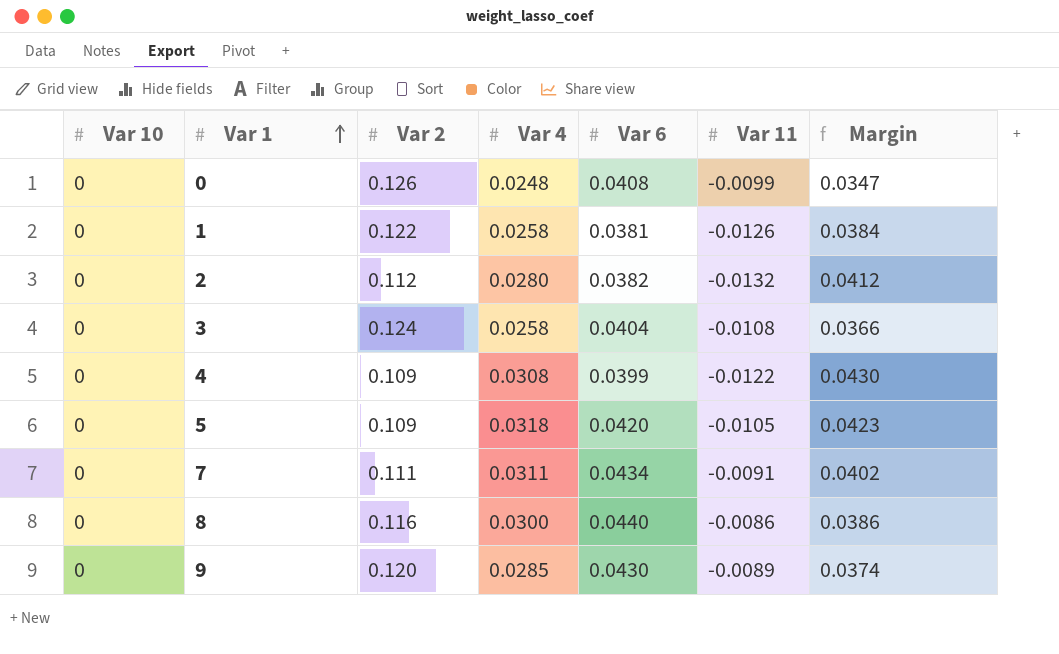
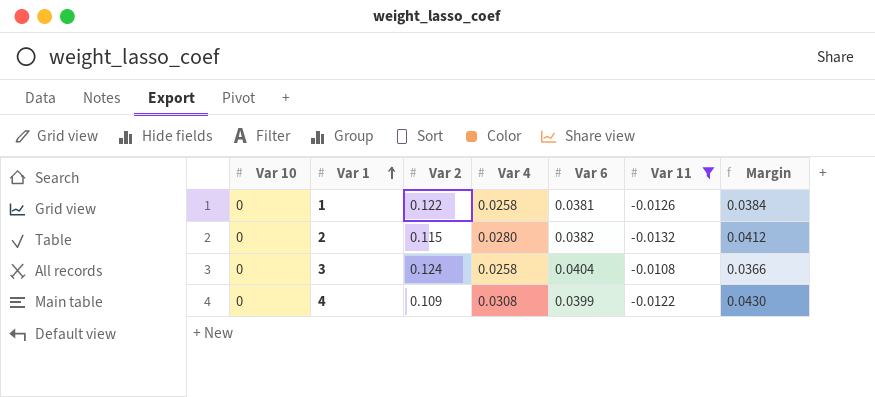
filter: none -> Var 11 <= -0.0108
2 | Var 2: 0.112 -> 0.115

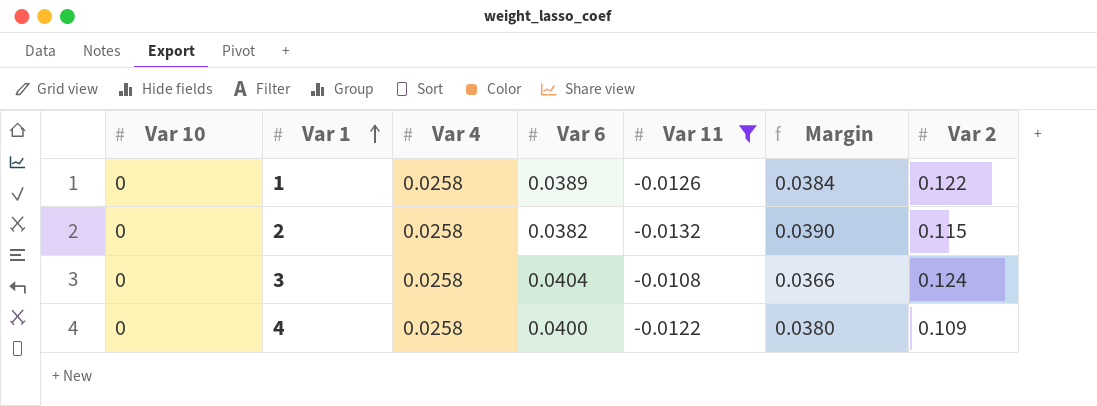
column Var 2 | position: 3 -> 7
1 | Var 6: 0.0381 -> 0.0389
2 | Var 4: 0.0280 -> 0.0258
2 | Margin: 0.0412 -> 0.0390
4 | Var 4: 0.0308 -> 0.0258
4 | Var 6: 0.0399 -> 0.0400
4 | Margin: 0.0430 -> 0.0380

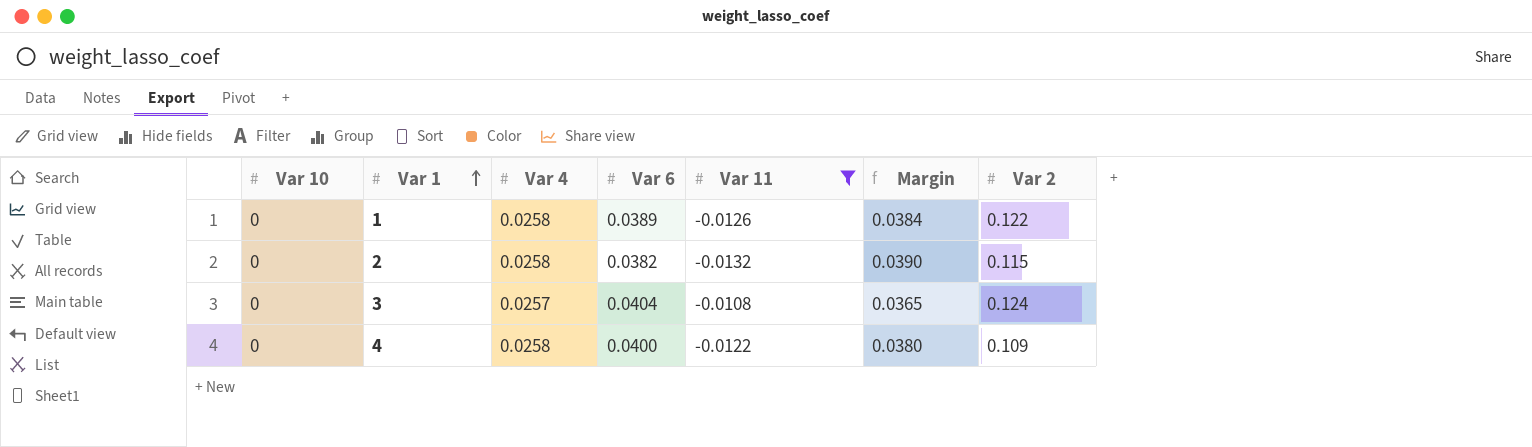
3 | Var 4: 0.0258 -> 0.0257
3 | Margin: 0.0366 -> 0.0365

